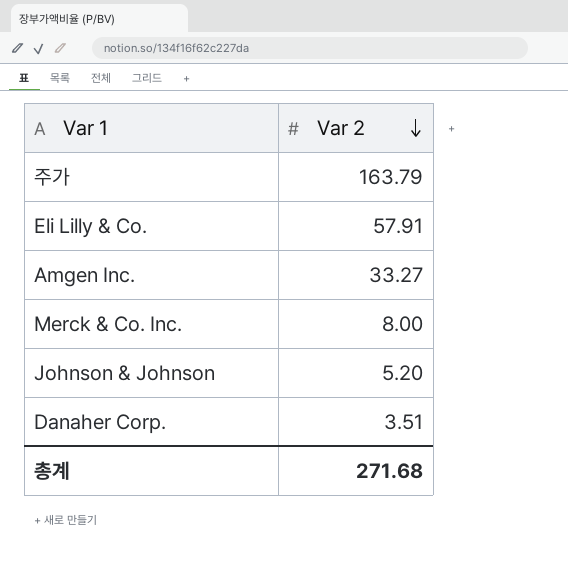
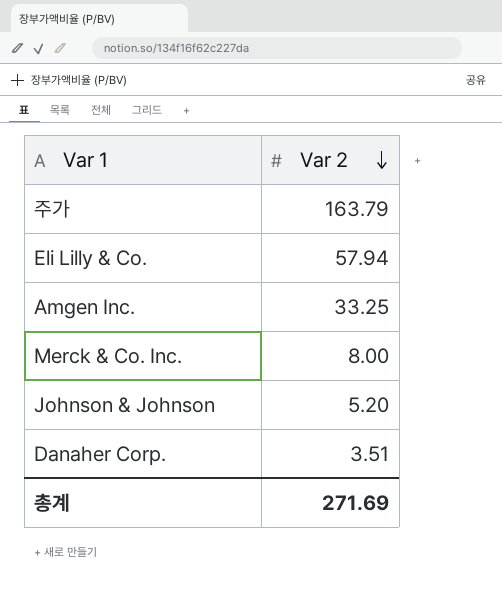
Eli Lilly & Co. | Var 2: 57.91 -> 57.94
Amgen Inc. | Var 2: 33.27 -> 33.25
총계 | Var 2: 271.68 -> 271.69

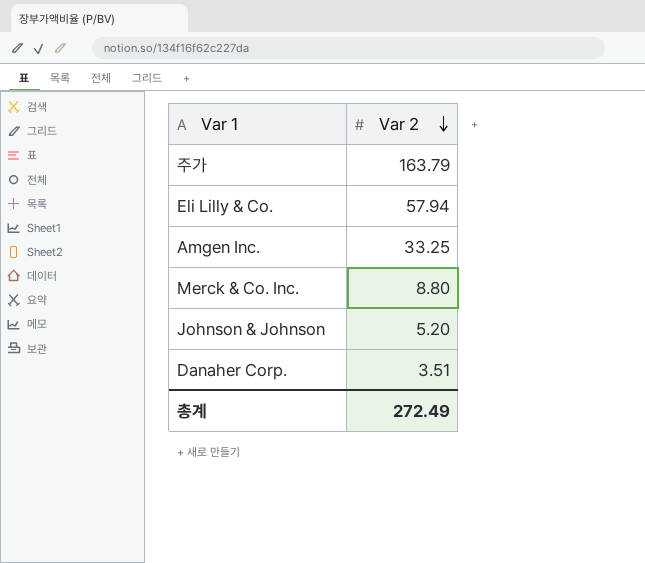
Merck & Co. Inc. | Var 2: 8.00 -> 8.80
총계 | Var 2: 271.69 -> 272.49

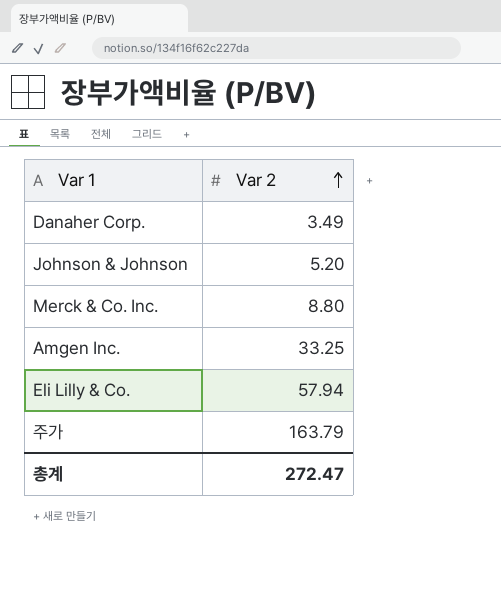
row order: Var 2 descending -> Var 2 ascending
Danaher Corp. | Var 2: 3.51 -> 3.49
총계 | Var 2: 272.49 -> 272.47

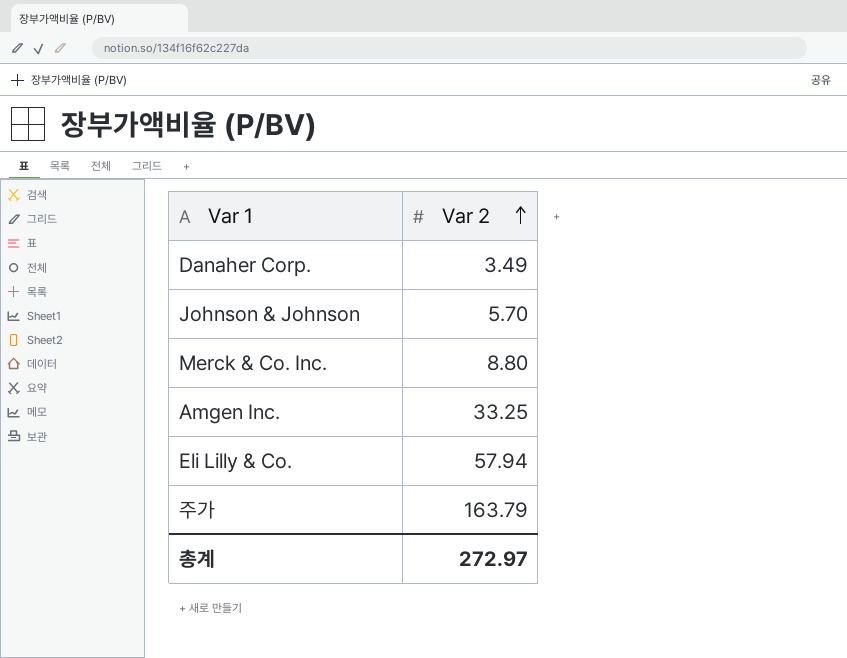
Johnson & Johnson | Var 2: 5.20 -> 5.70
총계 | Var 2: 272.47 -> 272.97

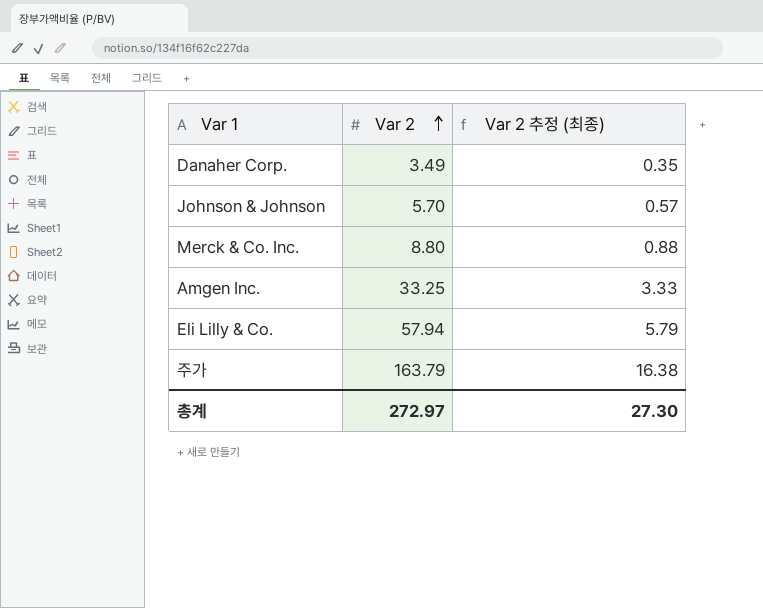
column Var 2 추정 (최종) | formula: none -> [Var 2] * 0.1

